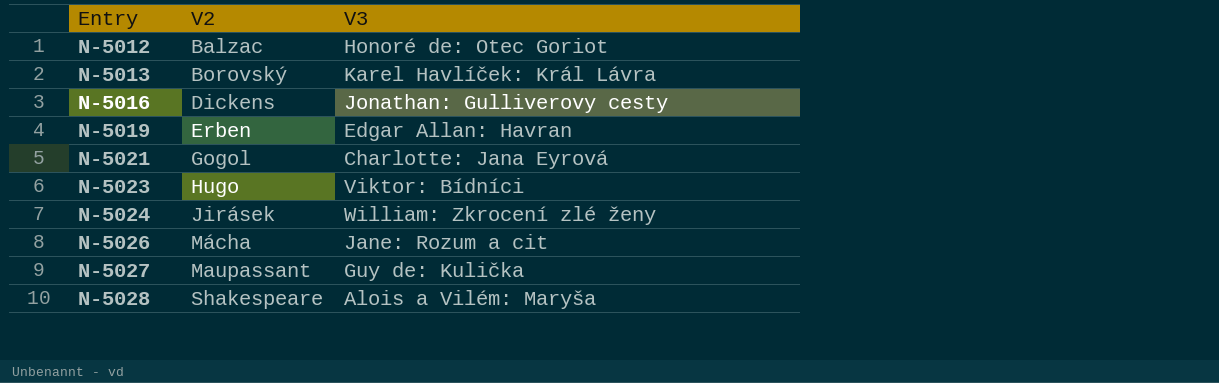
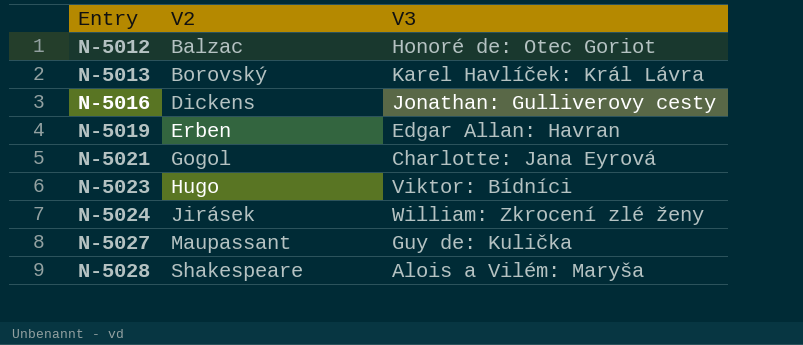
row N-5026: Mácha | Jane: Rozum a cit -> none

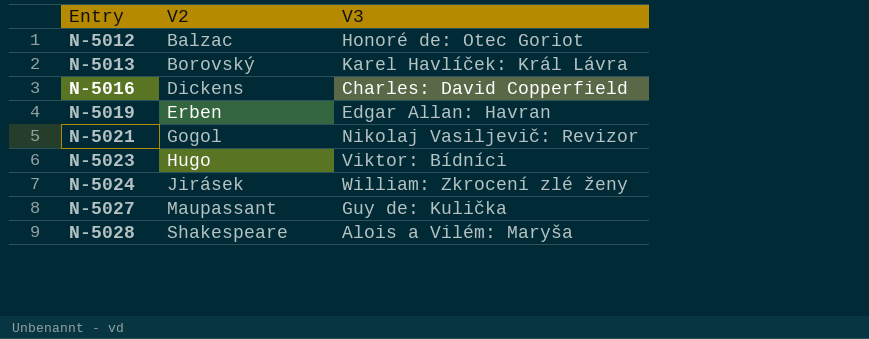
N-5016 | V3: Jonathan: Gulliverovy cesty -> Charles: David Copperfield
N-5021 | V3: Charlotte: Jana Eyrová -> Nikolaj Vasiljevič: Revizor

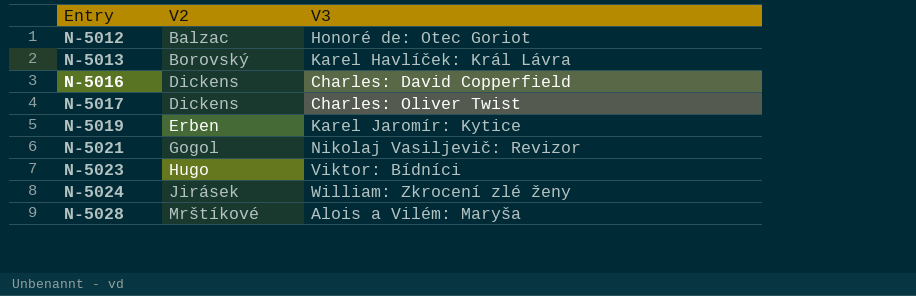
row N-5027: Maupassant | Guy de: Kulička -> none
row N-5017: none -> Dickens | Charles: Oliver Twist
N-5019 | V3: Edgar Allan: Havran -> Karel Jaromír: Kytice
N-5028 | V2: Shakespeare -> Mrštíkové

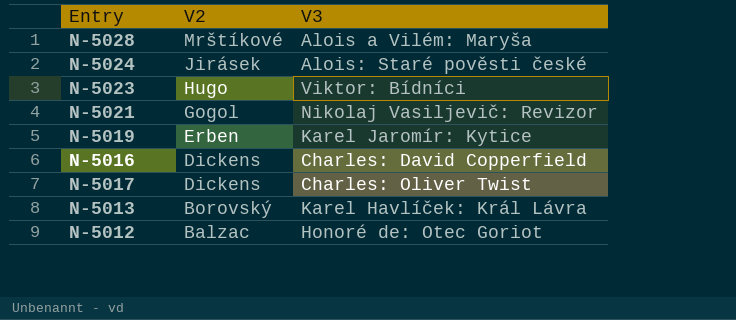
row order: Entry ascending -> V2 descending
N-5024 | V3: William: Zkrocení zlé ženy -> Alois: Staré pověsti české

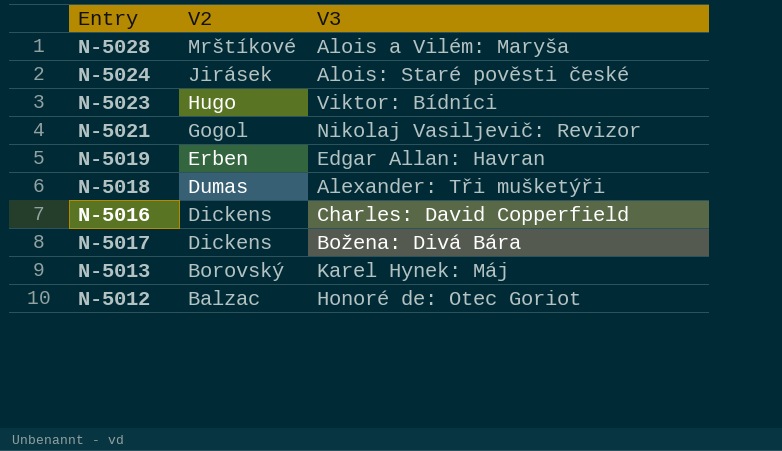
N-5019 | V3: Karel Jaromír: Kytice -> Edgar Allan: Havran
row N-5018: none -> Dumas | Alexander: Tři mušketýři
N-5017 | V3: Charles: Oliver Twist -> Božena: Divá Bára
N-5013 | V3: Karel Havlíček: Král Lávra -> Karel Hynek: Máj

